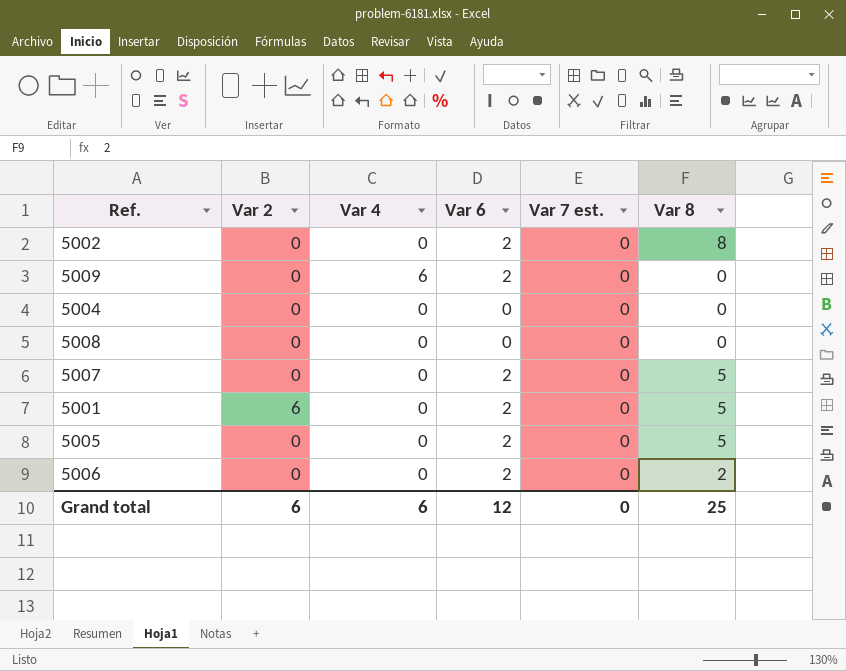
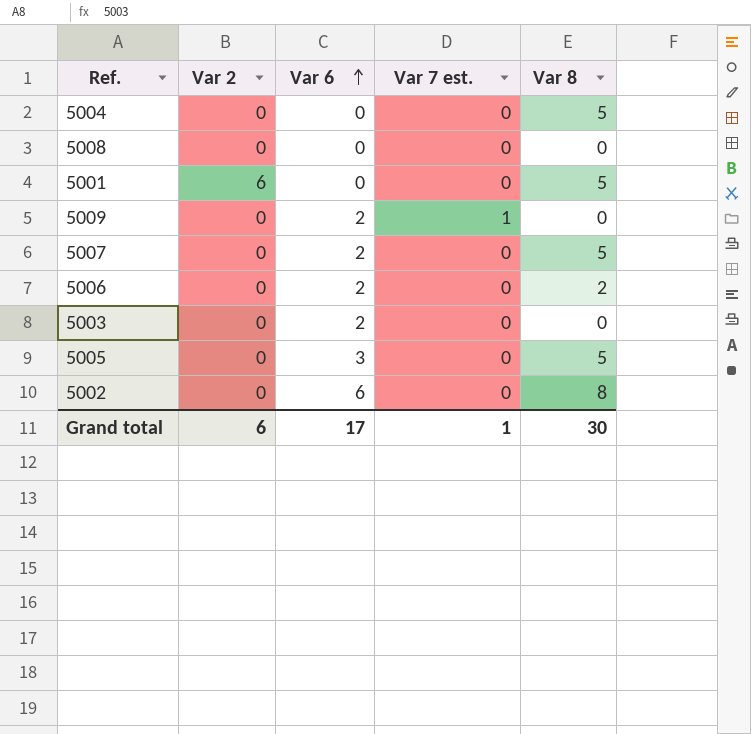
row order: none -> Var 6 ascending
column Var 4 | position: 3 -> none
5004 | Var 8: 0 -> 5
5001 | Var 6: 2 -> 0
5009 | Var 7 est.: 0 -> 1
row 5003: none -> 0 | 2 | 0 | 0
5005 | Var 6: 2 -> 3
5002 | Var 6: 2 -> 6
Grand total | Var 6: 12 -> 17
Grand total | Var 7 est.: 0 -> 1
Grand total | Var 8: 25 -> 30

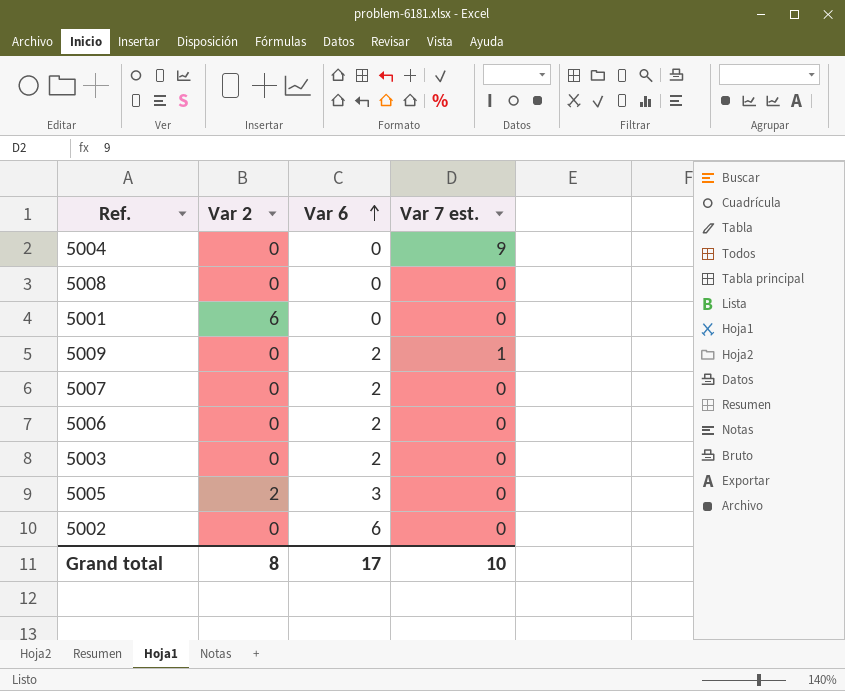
column Var 8 | position: 5 -> none
5004 | Var 7 est.: 0 -> 9
5005 | Var 2: 0 -> 2
Grand total | Var 2: 6 -> 8
Grand total | Var 7 est.: 1 -> 10

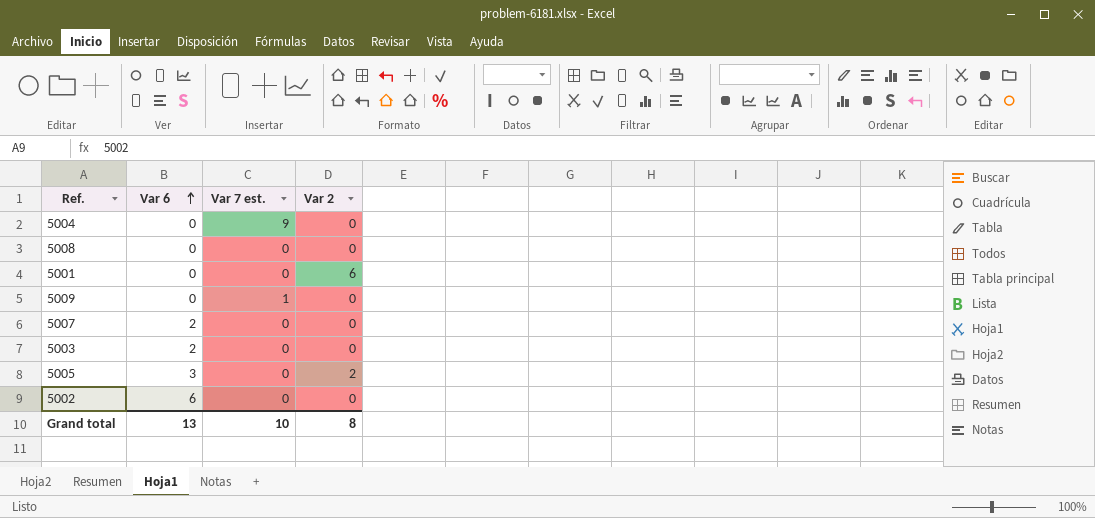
column Var 2 | position: 2 -> 4
row 5006: 0 | 2 | 0 -> none
5009 | Var 6: 2 -> 0
Grand total | Var 6: 17 -> 13

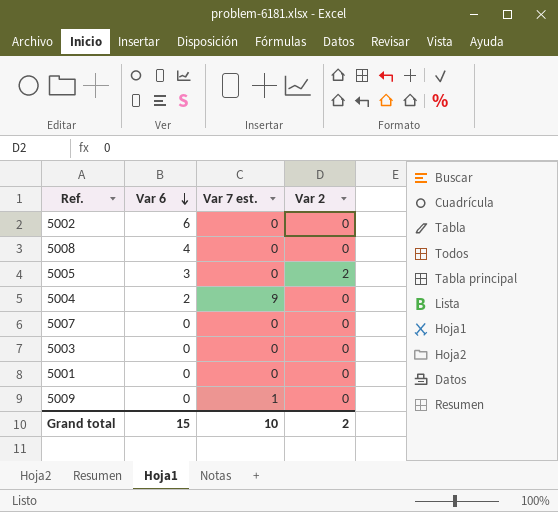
row order: Var 6 ascending -> Var 6 descending
5008 | Var 6: 0 -> 4
5004 | Var 6: 0 -> 2
5007 | Var 6: 2 -> 0
5003 | Var 6: 2 -> 0
5001 | Var 2: 6 -> 0
Grand total | Var 6: 13 -> 15
Grand total | Var 2: 8 -> 2

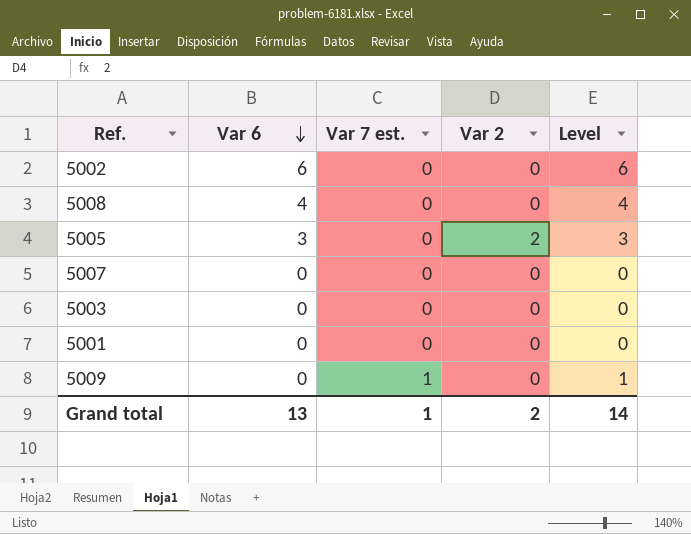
column Level | formula: none -> [Var 6] + [Var 7 est.]
row 5004: 2 | 9 | 0 -> none
Grand total | Var 6: 15 -> 13
Grand total | Var 7 est.: 10 -> 1

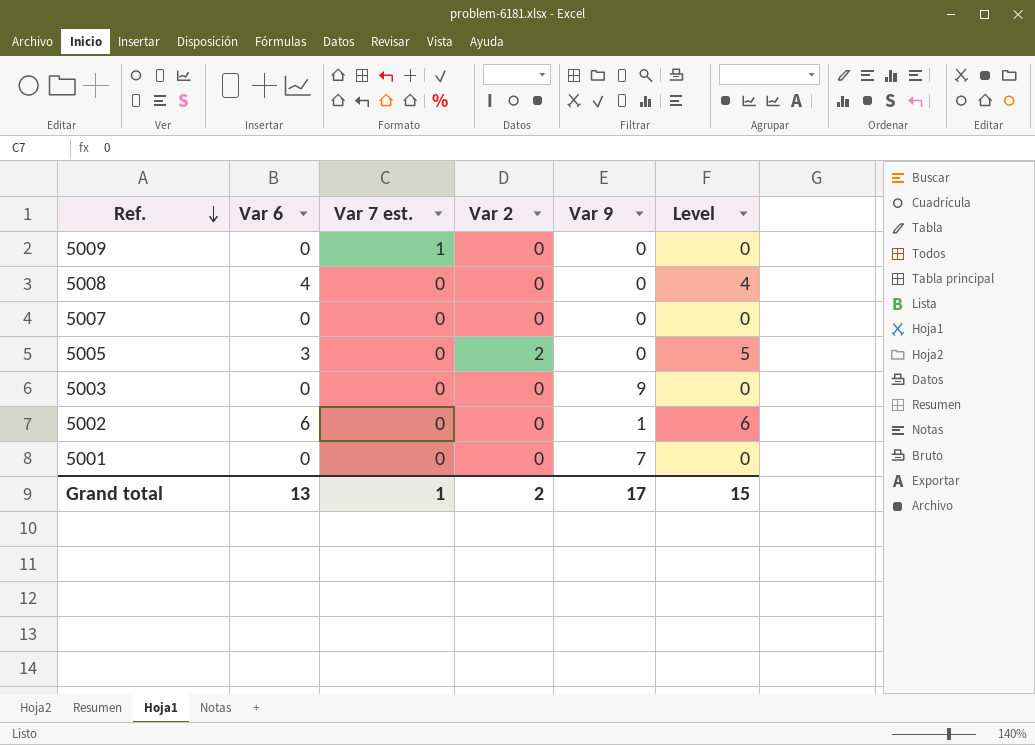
row order: Var 6 descending -> Ref. descending
column Var 9 | position: none -> 5
column Level | formula: [Var 6] + [Var 7 est.] -> [Var 6] + [Var 2]
Grand total | Level: 14 -> 15

